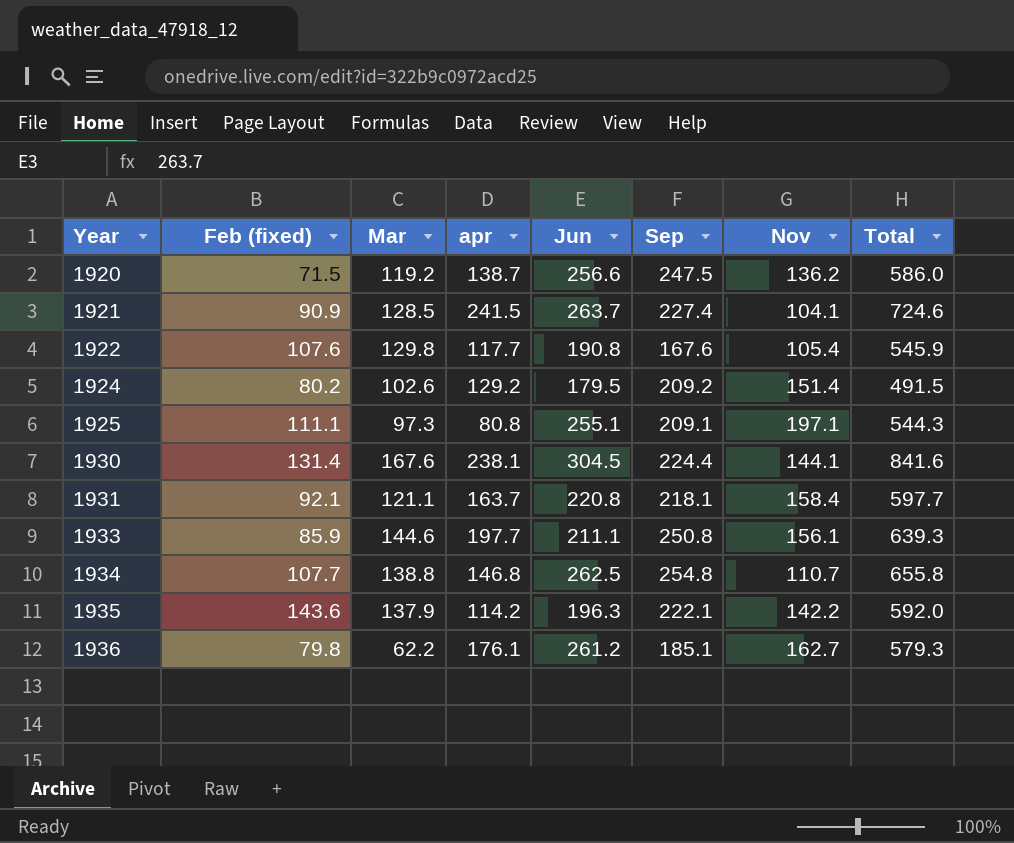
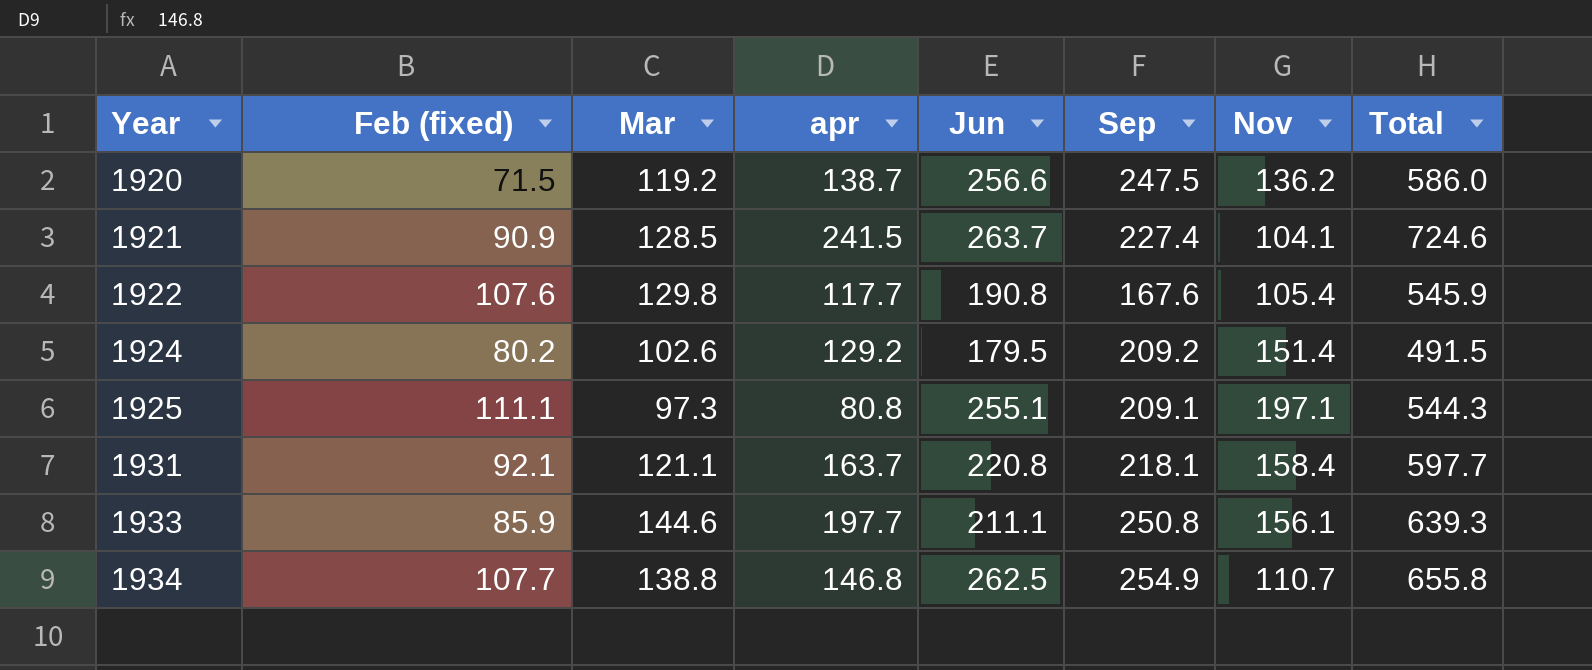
row 1930: 131.4 | 167.6 | 238.1 | 304.5 | 224.4 | 144.1 | 841.6 -> none
row 1935: 143.6 | 137.9 | 114.2 | 196.3 | 222.1 | 142.2 | 592.0 -> none
row 1936: 79.8 | 62.2 | 176.1 | 261.2 | 185.1 | 162.7 | 579.3 -> none
1934 | Sep: 254.8 -> 254.9

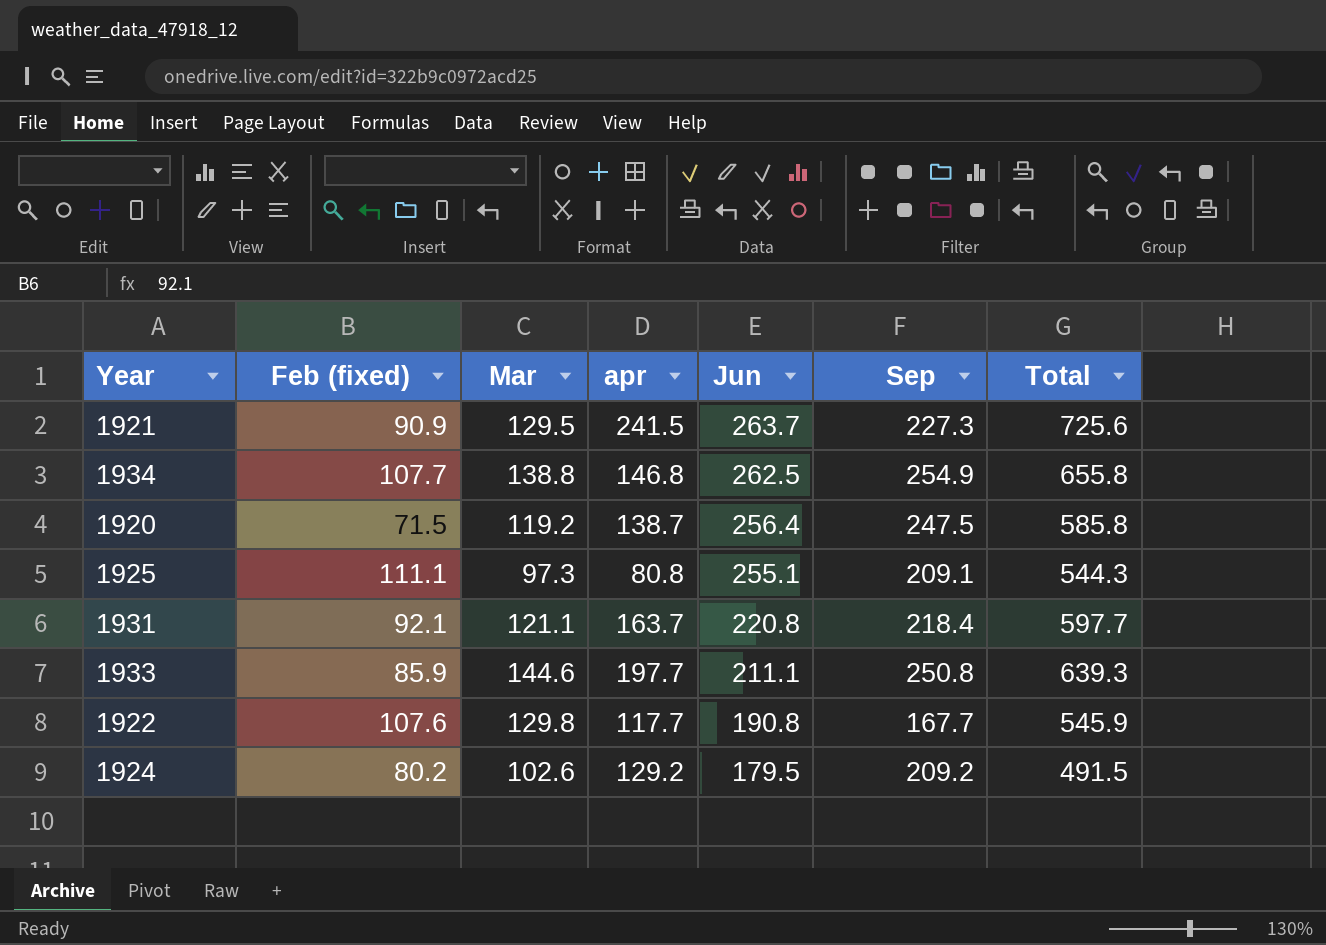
row order: Year ascending -> Jun descending
column Nov | position: 7 -> none
1921 | Mar: 128.5 -> 129.5
1921 | Sep: 227.4 -> 227.3
1921 | Total: 724.6 -> 725.6
1920 | Jun: 256.6 -> 256.4
1920 | Total: 586.0 -> 585.8
1931 | Sep: 218.1 -> 218.4
1922 | Sep: 167.6 -> 167.7

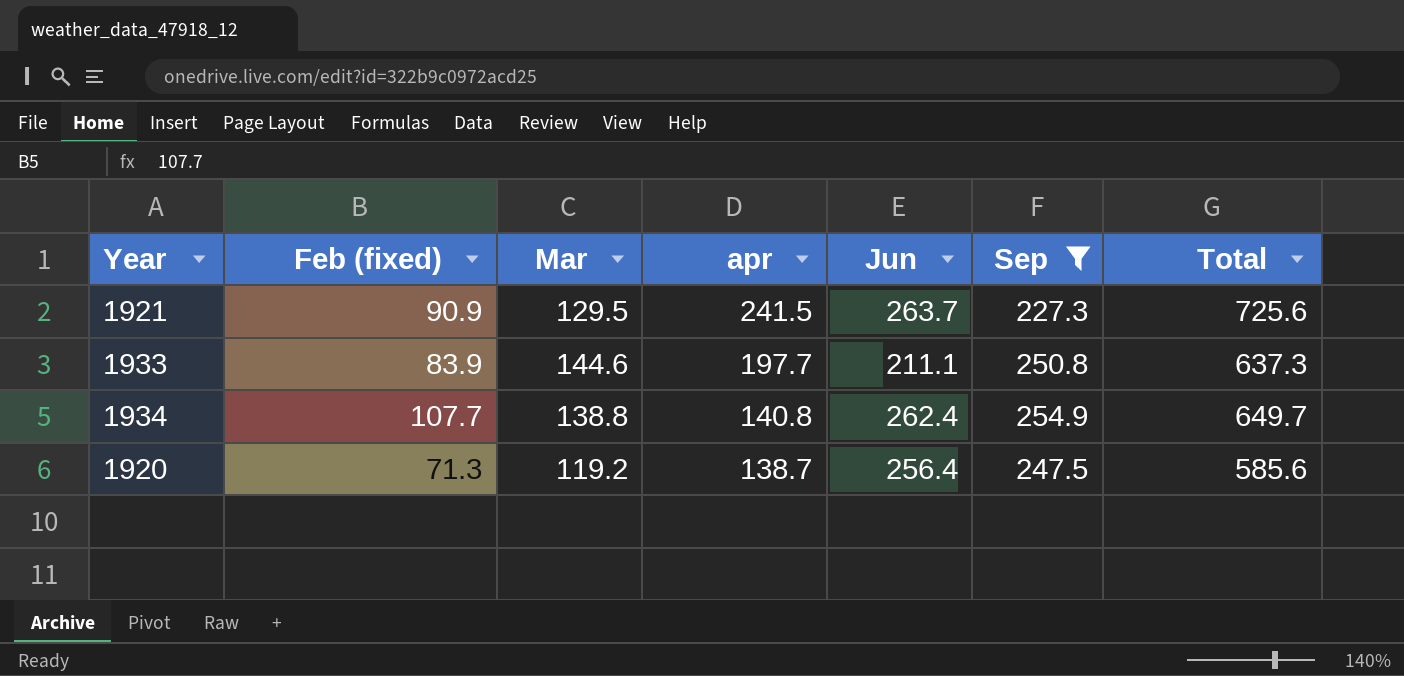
filter: none -> Sep >= 227.3
row order: Jun descending -> apr descending
1933 | Feb (fixed): 85.9 -> 83.9
1933 | Total: 639.3 -> 637.3
1934 | apr: 146.8 -> 140.8
1934 | Jun: 262.5 -> 262.4
1934 | Total: 655.8 -> 649.7
1920 | Feb (fixed): 71.5 -> 71.3
1920 | Total: 585.8 -> 585.6

